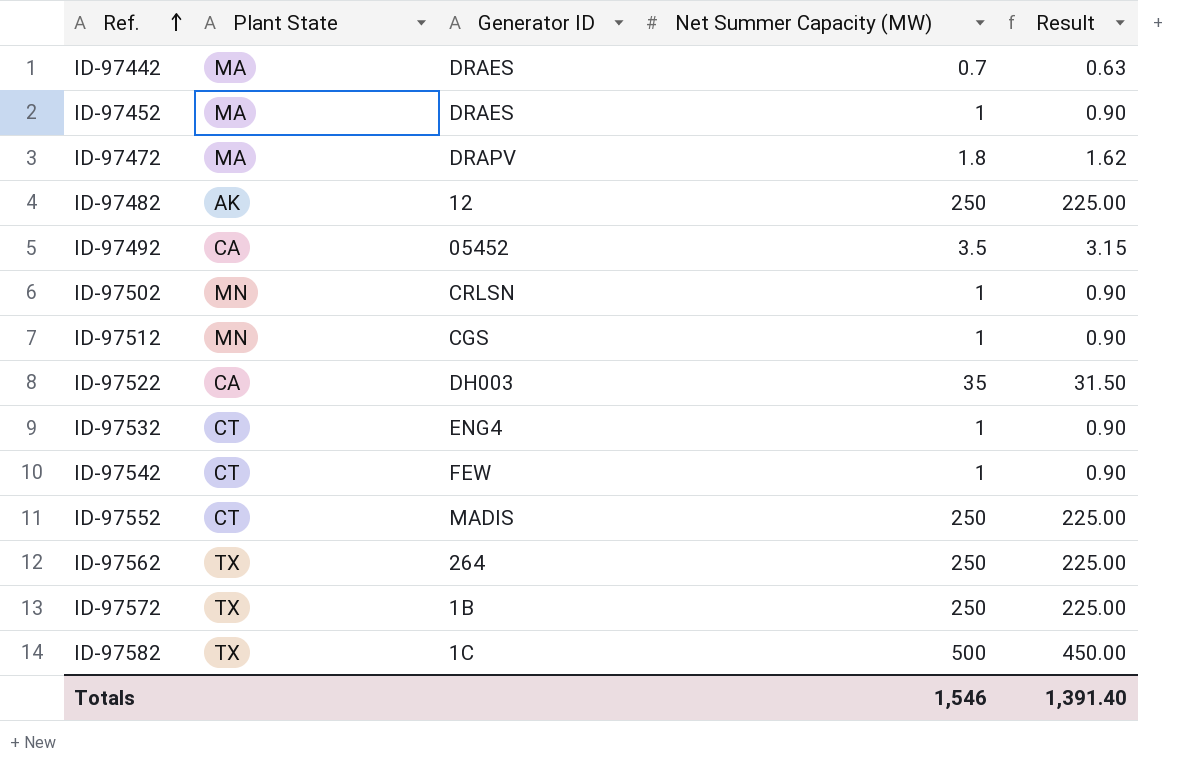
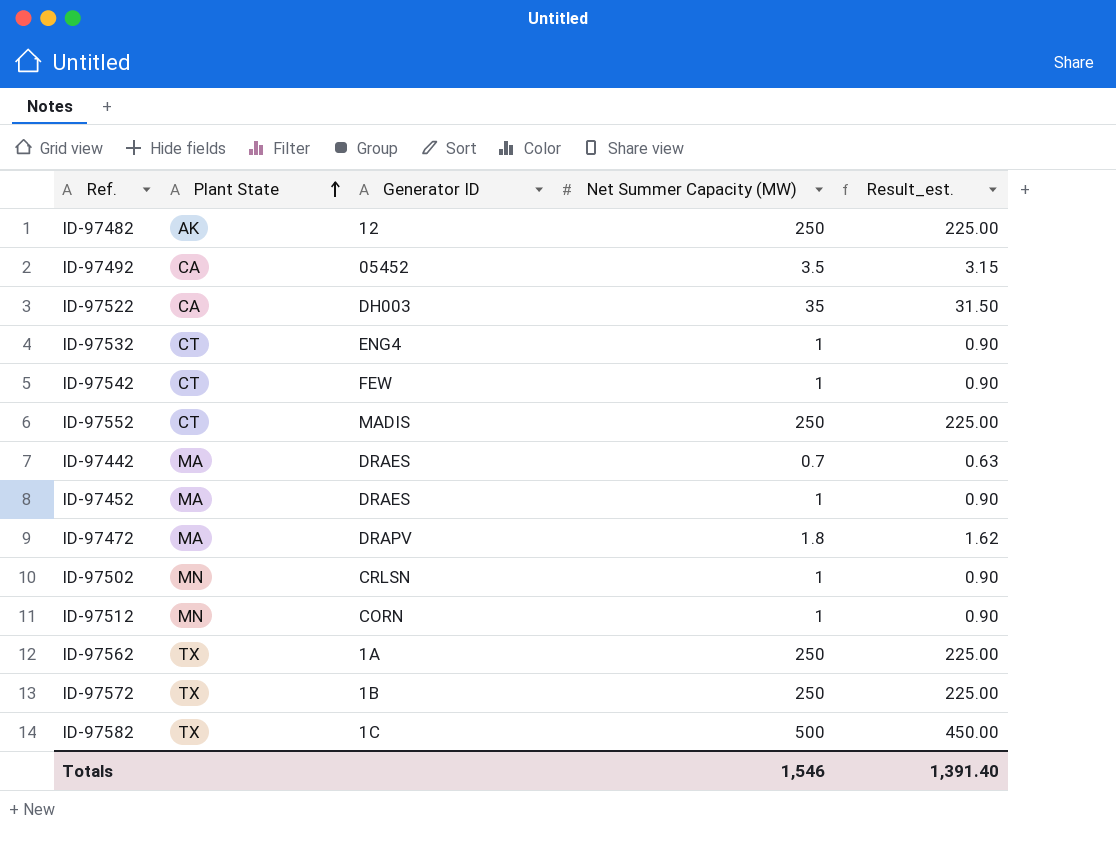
row order: Ref. ascending -> Plant State ascending
column name: Result -> Result_est.
ID-97512 | Generator ID: CGS -> CORN
ID-97562 | Generator ID: 264 -> 1A

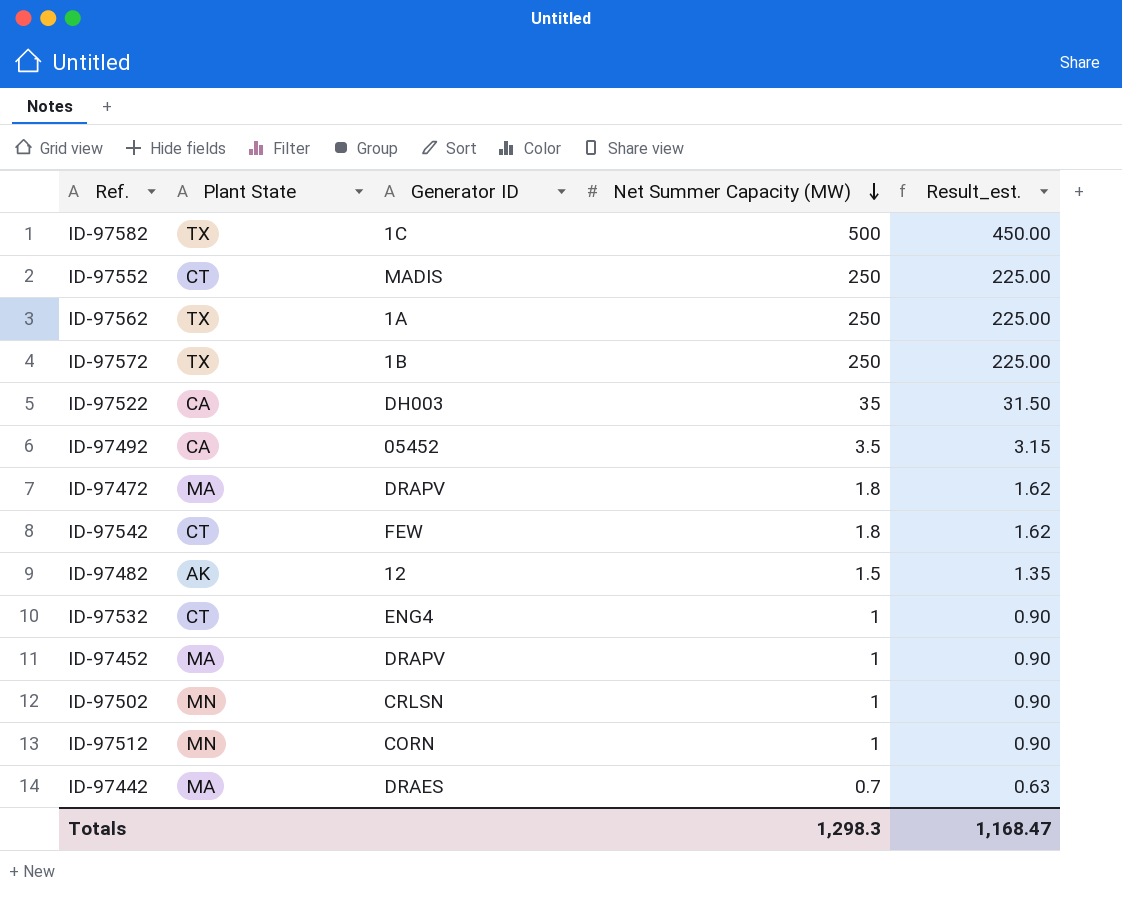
row order: Plant State ascending -> Net Summer Capacity (MW) descending
ID-97542 | Net Summer Capacity (MW): 1 -> 1.8
ID-97542 | Result_est.: 0.90 -> 1.62
ID-97482 | Net Summer Capacity (MW): 250 -> 1.5
ID-97482 | Result_est.: 225.00 -> 1.35
ID-97452 | Generator ID: DRAES -> DRAPV
Totals | Net Summer Capacity (MW): 1,546 -> 1,298.3
Totals | Result_est.: 1,391.40 -> 1,168.47

